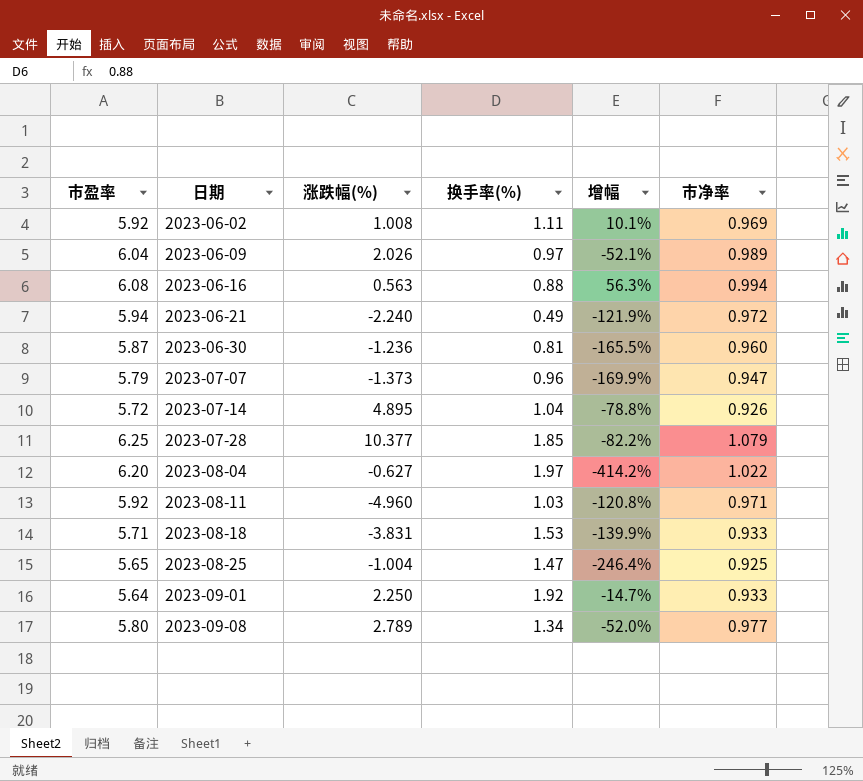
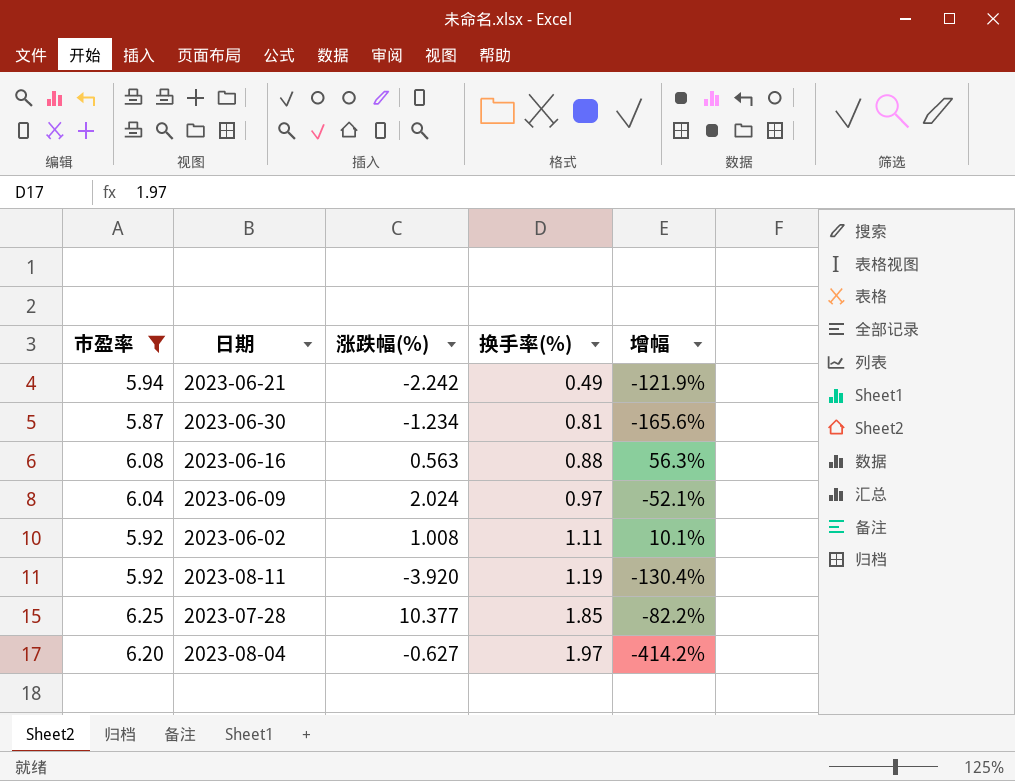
filter: none -> 市盈率 >= 5.87
row order: 日期 ascending -> 换手率(%) ascending
column 市净率 | position: 6 -> none
2023-06-21 | 涨跌幅(%): -2.240 -> -2.242
2023-06-30 | 涨跌幅(%): -1.236 -> -1.234
2023-06-30 | 增幅: -165.5% -> -165.6%
2023-06-09 | 涨跌幅(%): 2.026 -> 2.024
2023-08-11 | 涨跌幅(%): -4.960 -> -3.920
2023-08-11 | 换手率(%): 1.03 -> 1.19
2023-08-11 | 增幅: -120.8% -> -130.4%

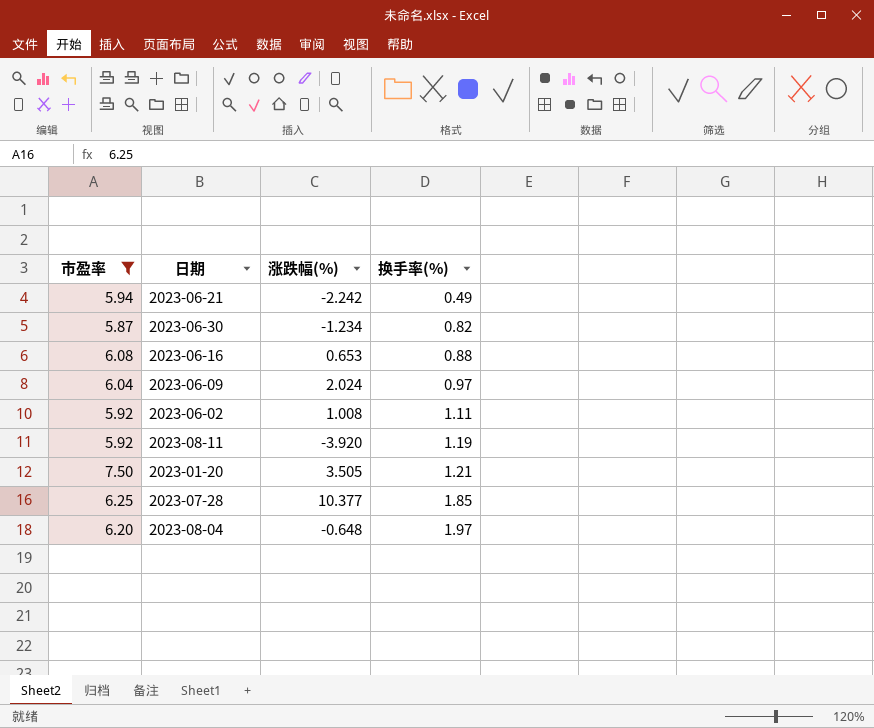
column 增幅 | formula: ([换手率(%)] - [涨跌幅(%)]) / [涨跌幅(%)] -> none
2023-06-30 | 换手率(%): 0.81 -> 0.82
2023-06-16 | 涨跌幅(%): 0.563 -> 0.653
row 2023-01-20: none -> 7.50 | 3.505 | 1.21
2023-08-04 | 涨跌幅(%): -0.627 -> -0.648

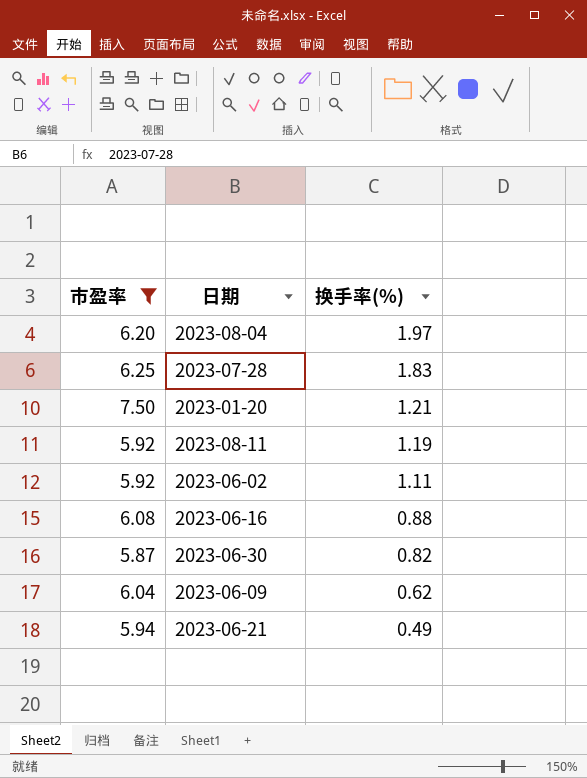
row order: 换手率(%) ascending -> 换手率(%) descending
column 涨跌幅(%) | position: 3 -> none
2023-07-28 | 换手率(%): 1.85 -> 1.83
2023-06-09 | 换手率(%): 0.97 -> 0.62

